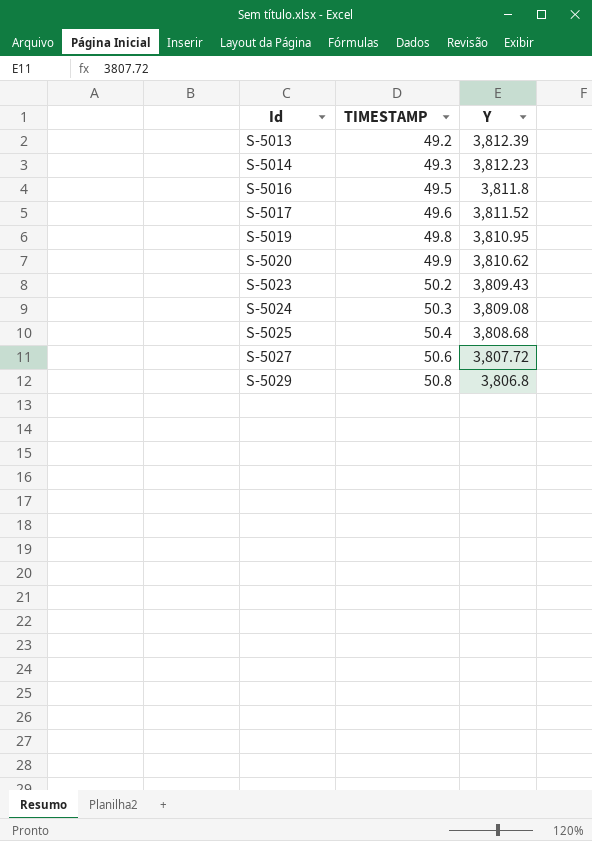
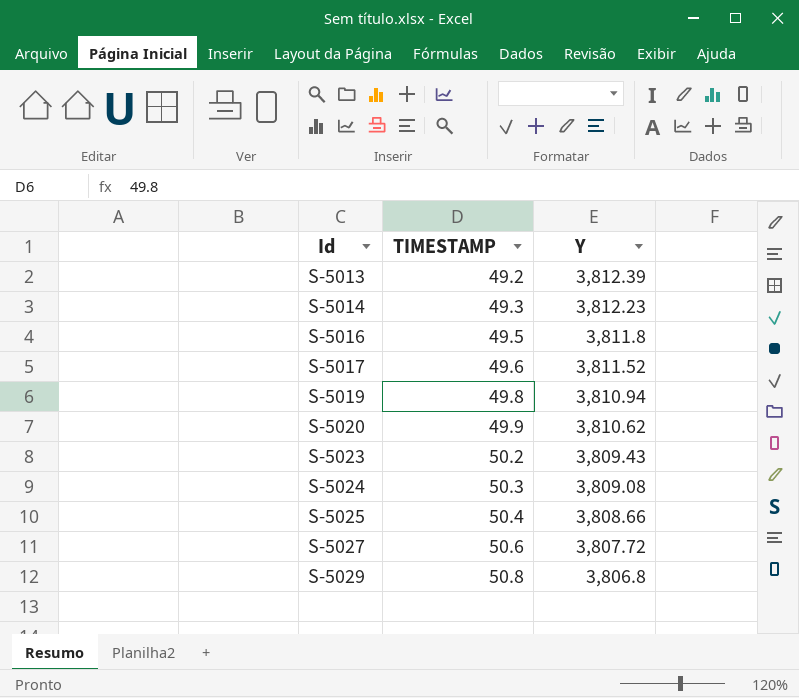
S-5019 | Y: 3,810.95 -> 3,810.94
S-5025 | Y: 3,808.68 -> 3,808.66

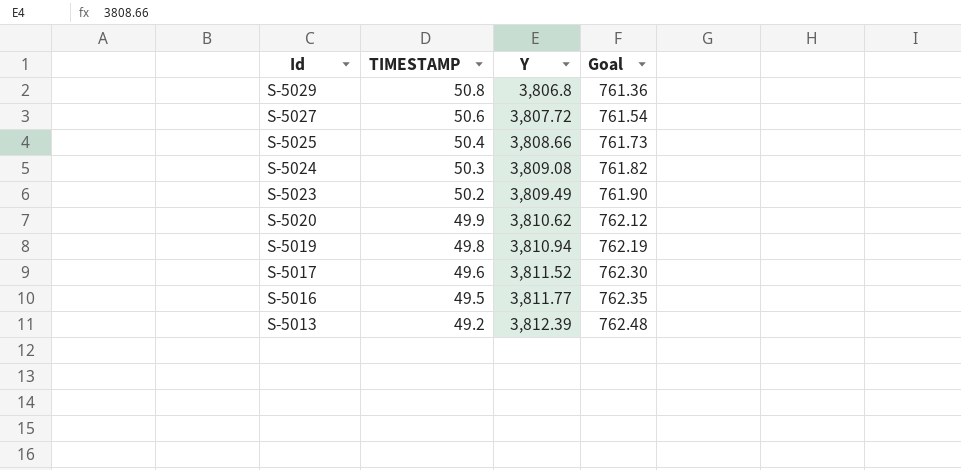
row order: Id ascending -> Id descending
column Goal | formula: none -> [Y] * 0.2
row S-5014: 49.3 | 3,812.23 -> none
S-5023 | Y: 3,809.43 -> 3,809.49
S-5016 | Y: 3,811.8 -> 3,811.77

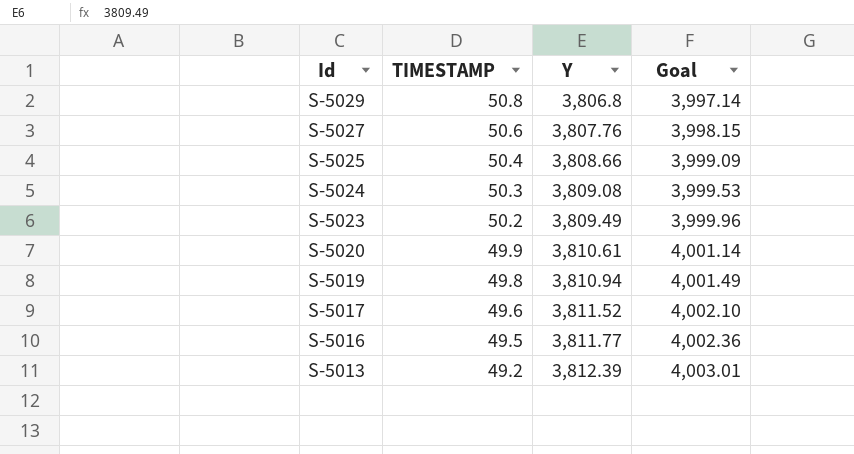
column Goal | formula: [Y] * 0.2 -> [Y] * 1.05
S-5027 | Y: 3,807.72 -> 3,807.76
S-5020 | Y: 3,810.62 -> 3,810.61

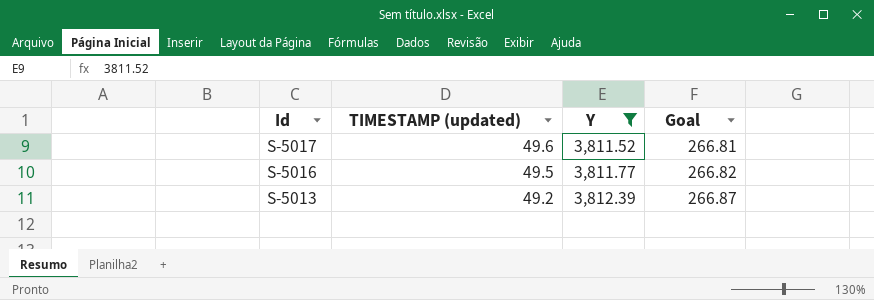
filter: none -> Y >= 3,811.52
column name: TIMESTAMP -> TIMESTAMP (updated)
column Goal | formula: [Y] * 1.05 -> [Y] * 0.07

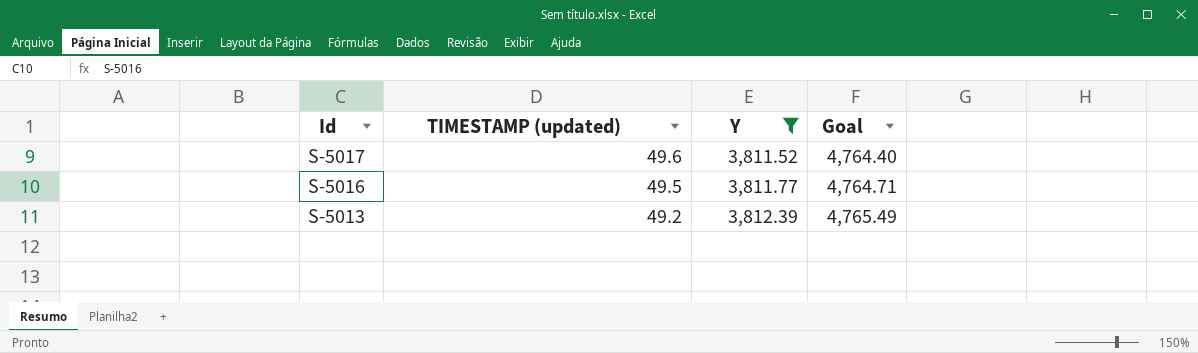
column Goal | formula: [Y] * 0.07 -> [Y] * 1.25

